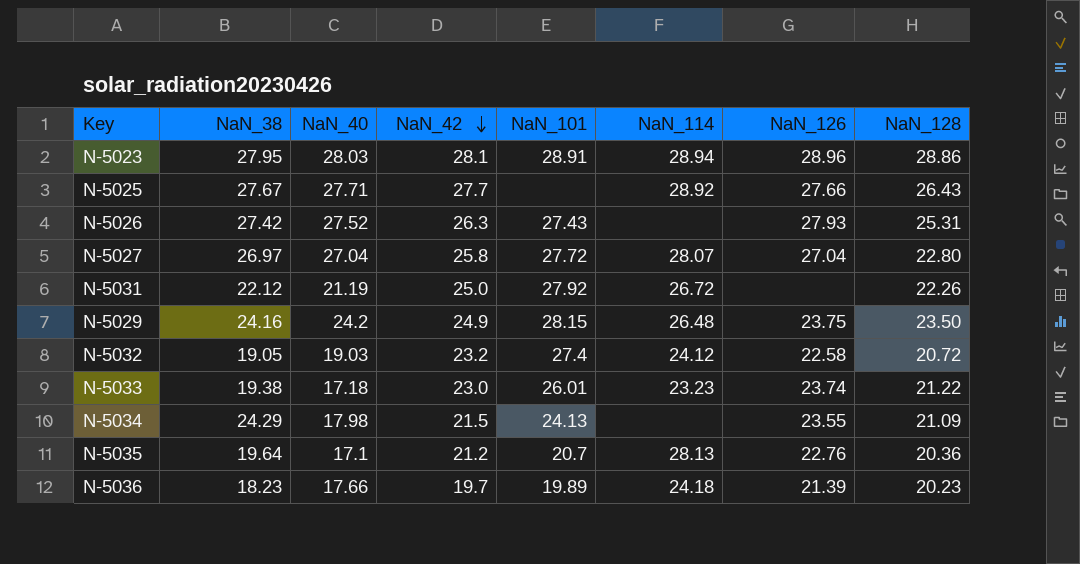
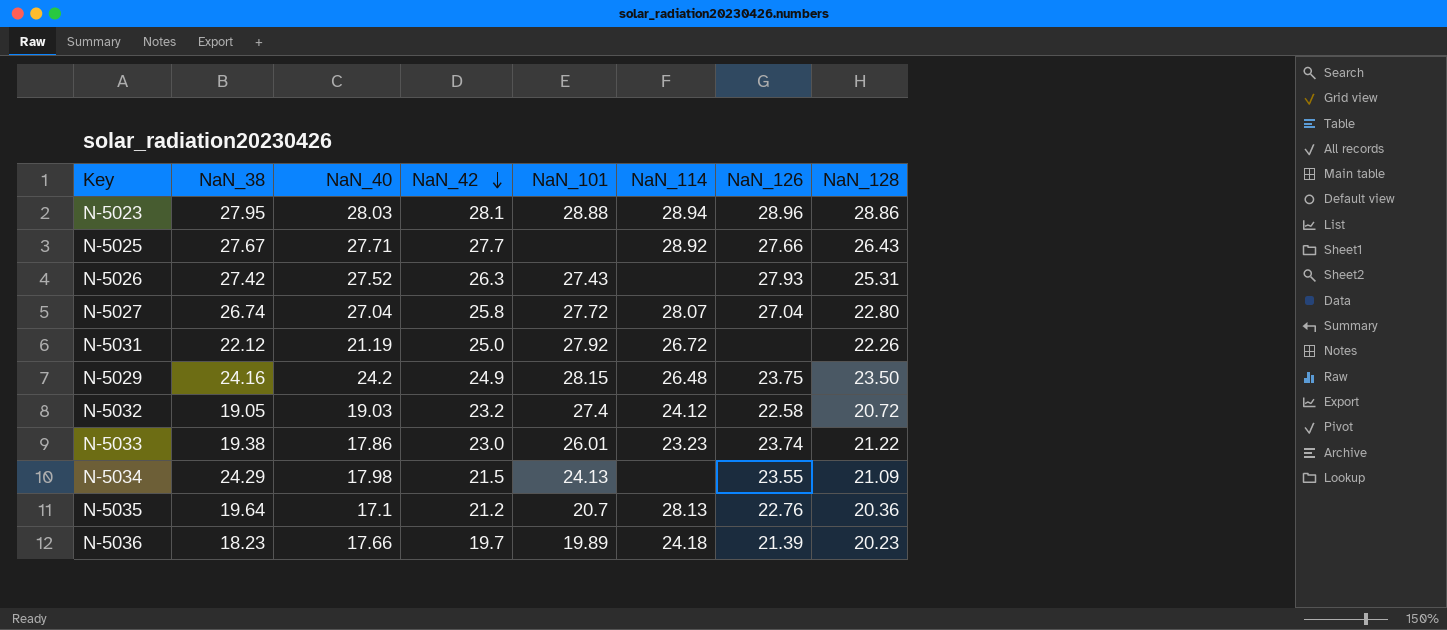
N-5023 | NaN_101: 28.91 -> 28.88
N-5027 | NaN_38: 26.97 -> 26.74
N-5033 | NaN_40: 17.18 -> 17.86

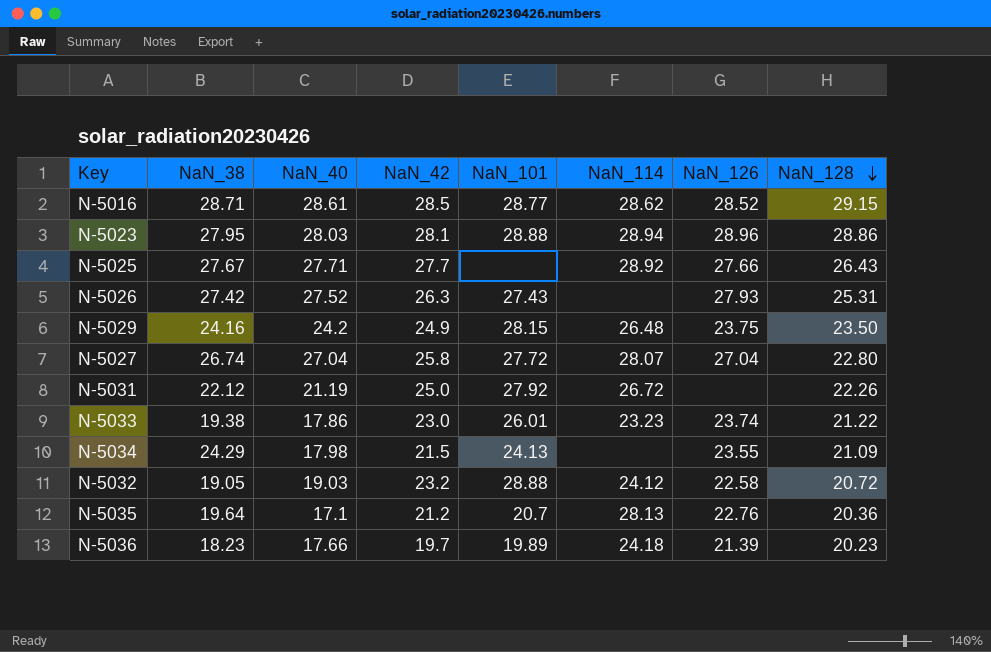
row order: NaN_42 descending -> NaN_128 descending
row N-5016: none -> 28.71 | 28.61 | 28.5 | 28.77 | 28.62 | 28.52 | 29.15
N-5032 | NaN_101: 27.4 -> 28.88

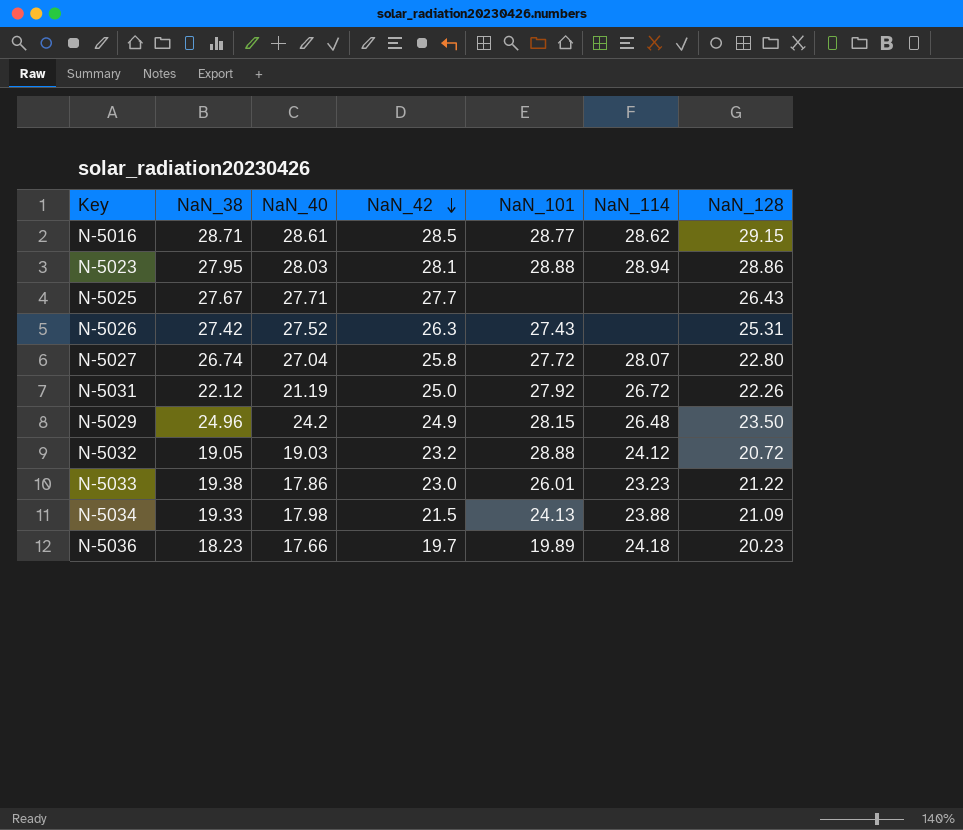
row order: NaN_128 descending -> NaN_42 descending
column NaN_126 | position: 7 -> none
row N-5035: 19.64 | 17.1 | 21.2 | 20.7 | 28.13 | 22.76 | 20.36 -> none
N-5025 | NaN_114: 28.92 -> none
N-5029 | NaN_38: 24.16 -> 24.96
N-5034 | NaN_38: 24.29 -> 19.33
N-5034 | NaN_114: none -> 23.88

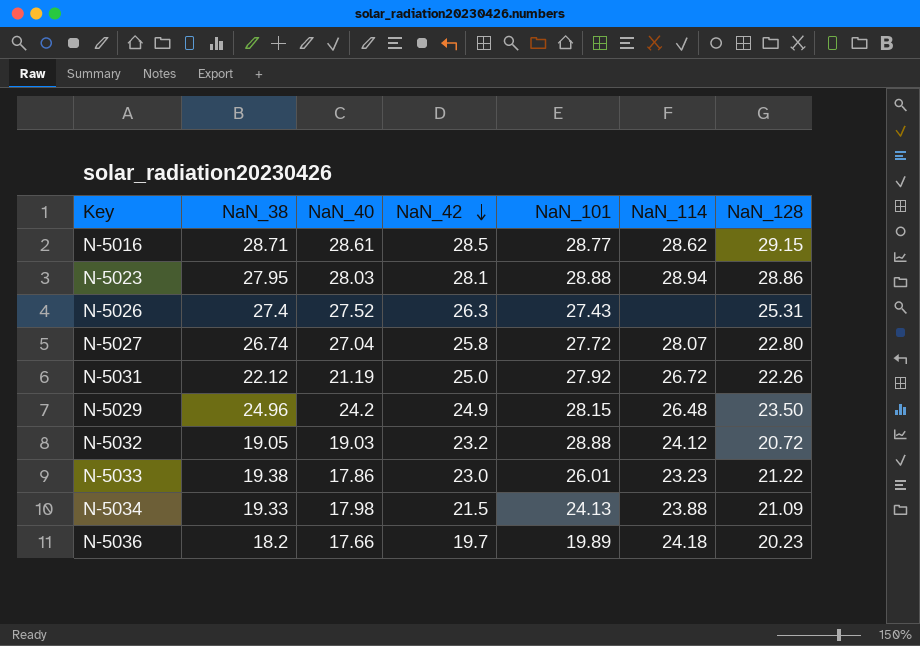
row N-5025: 27.67 | 27.71 | 27.7 | none | none | 26.43 -> none
N-5026 | NaN_38: 27.42 -> 27.4
N-5036 | NaN_38: 18.23 -> 18.2

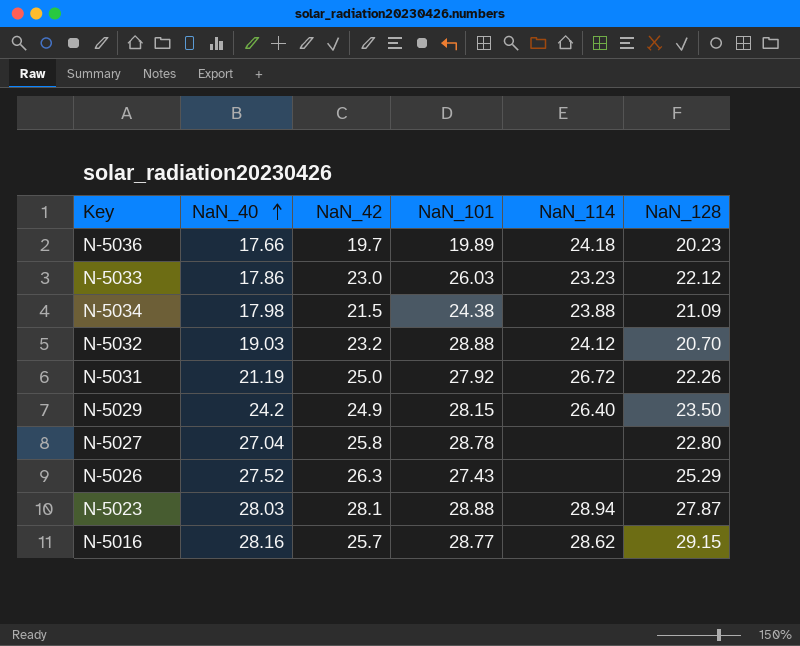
row order: NaN_42 descending -> NaN_40 ascending
column NaN_38 | position: 2 -> none
N-5033 | NaN_101: 26.01 -> 26.03
N-5033 | NaN_128: 21.22 -> 22.12
N-5034 | NaN_101: 24.13 -> 24.38
N-5032 | NaN_128: 20.72 -> 20.70
N-5029 | NaN_114: 26.48 -> 26.40
N-5027 | NaN_101: 27.72 -> 28.78
N-5027 | NaN_114: 28.07 -> none
N-5026 | NaN_128: 25.31 -> 25.29
N-5023 | NaN_128: 28.86 -> 27.87
N-5016 | NaN_40: 28.61 -> 28.16
N-5016 | NaN_42: 28.5 -> 25.7

